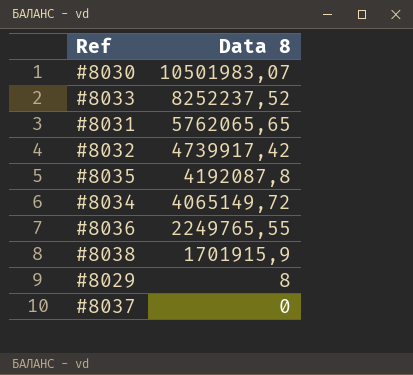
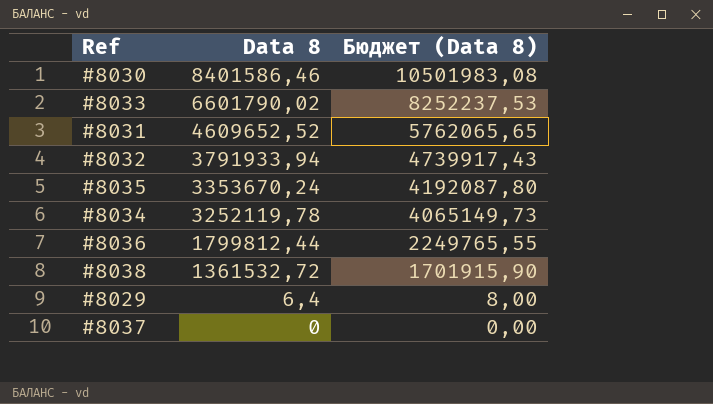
column Бюджет (Data 8) | formula: none -> [Data 8] * 1,25
#8030 | Data 8: 10501983,07 -> 8401586,46
#8033 | Data 8: 8252237,52 -> 6601790,02
#8031 | Data 8: 5762065,65 -> 4609652,52
#8032 | Data 8: 4739917,42 -> 3791933,94
#8035 | Data 8: 4192087,8 -> 3353670,24
#8034 | Data 8: 4065149,72 -> 3252119,78
#8036 | Data 8: 2249765,55 -> 1799812,44
#8038 | Data 8: 1701915,9 -> 1361532,72
#8029 | Data 8: 8 -> 6,4

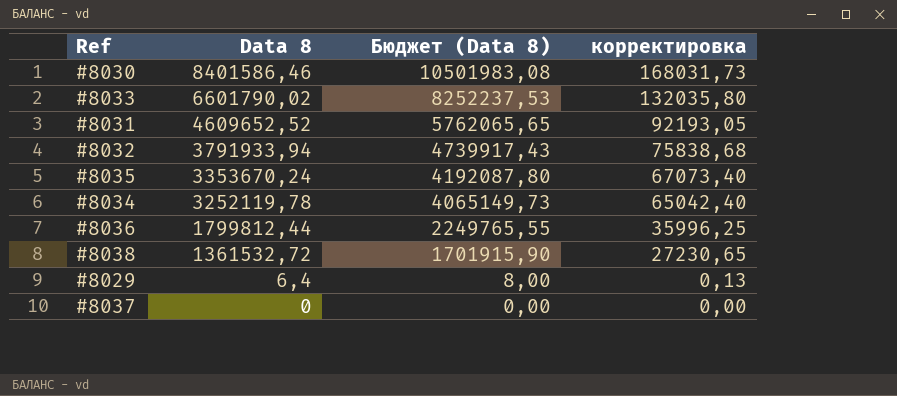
column корректировка | formula: none -> [Data 8] * 0,02

